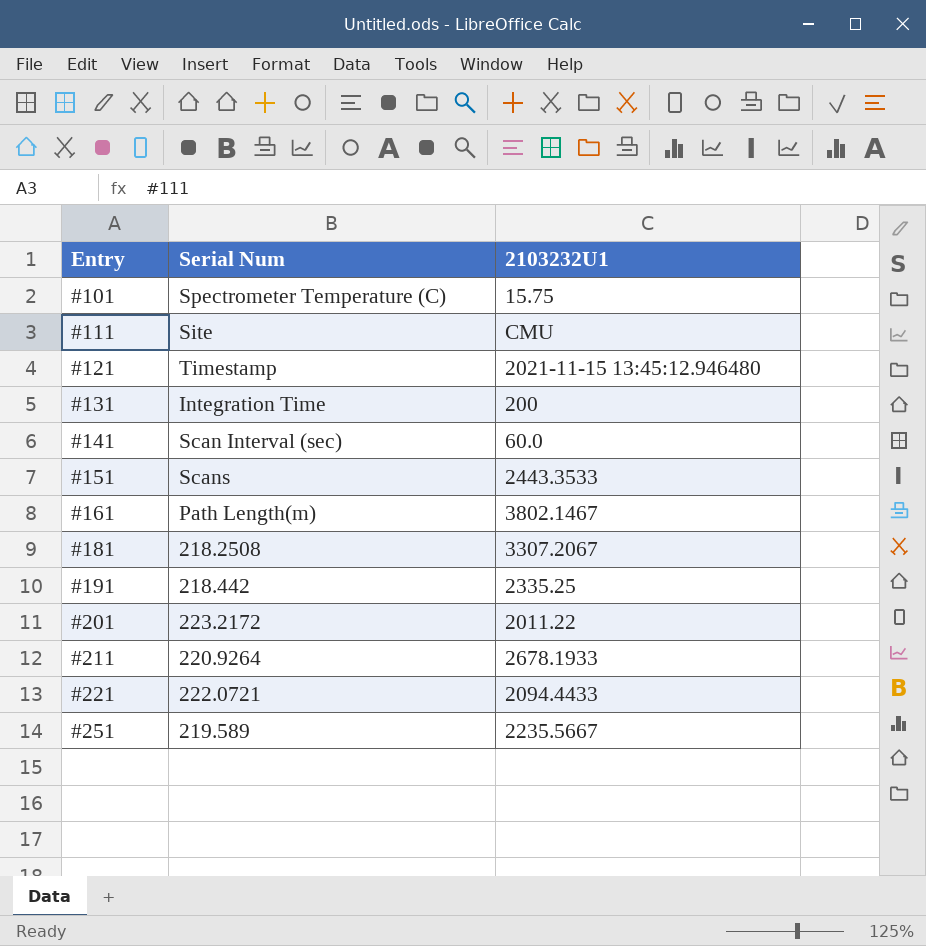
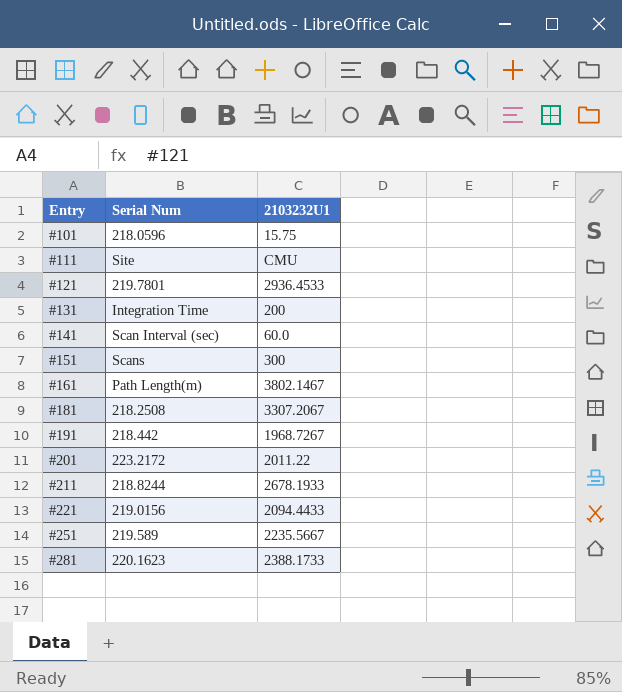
#101 | Serial Num: Spectrometer Temperature (C) -> 218.0596
#121 | Serial Num: Timestamp -> 219.7801
#121 | 2103232U1: 2021-11-15 13:45:12.946480 -> 2936.4533
#151 | 2103232U1: 2443.3533 -> 300
#191 | 2103232U1: 2335.25 -> 1968.7267
#211 | Serial Num: 220.9264 -> 218.8244
#221 | Serial Num: 222.0721 -> 219.0156
row #281: none -> 220.1623 | 2388.1733

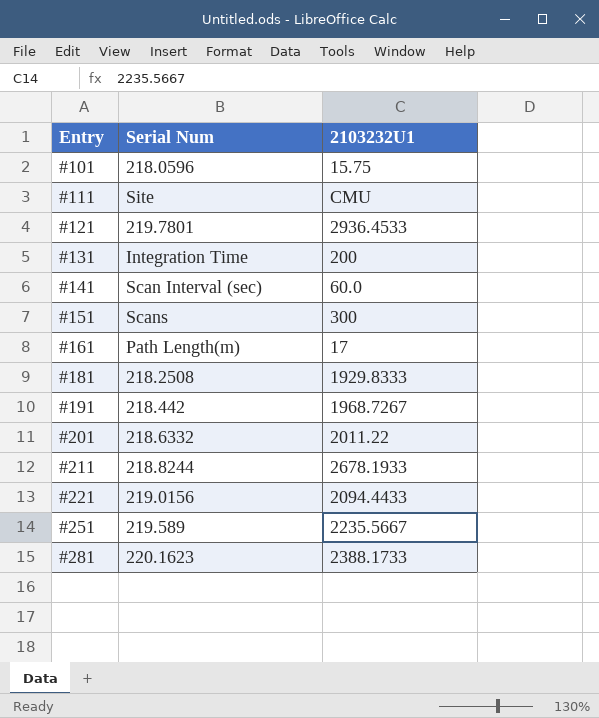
#161 | 2103232U1: 3802.1467 -> 17
#181 | 2103232U1: 3307.2067 -> 1929.8333
#201 | Serial Num: 223.2172 -> 218.6332

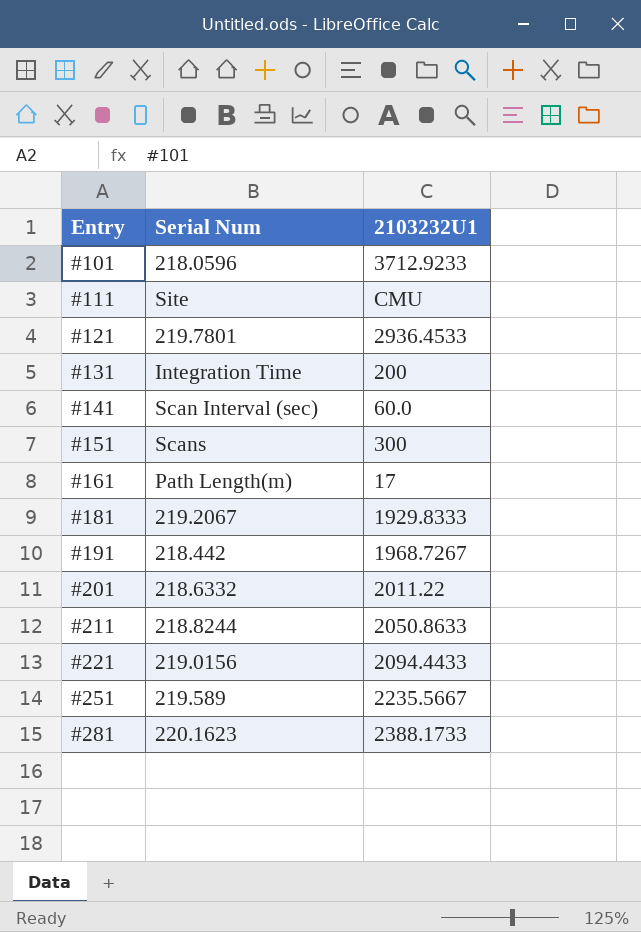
#101 | 2103232U1: 15.75 -> 3712.9233
#181 | Serial Num: 218.2508 -> 219.2067
#211 | 2103232U1: 2678.1933 -> 2050.8633

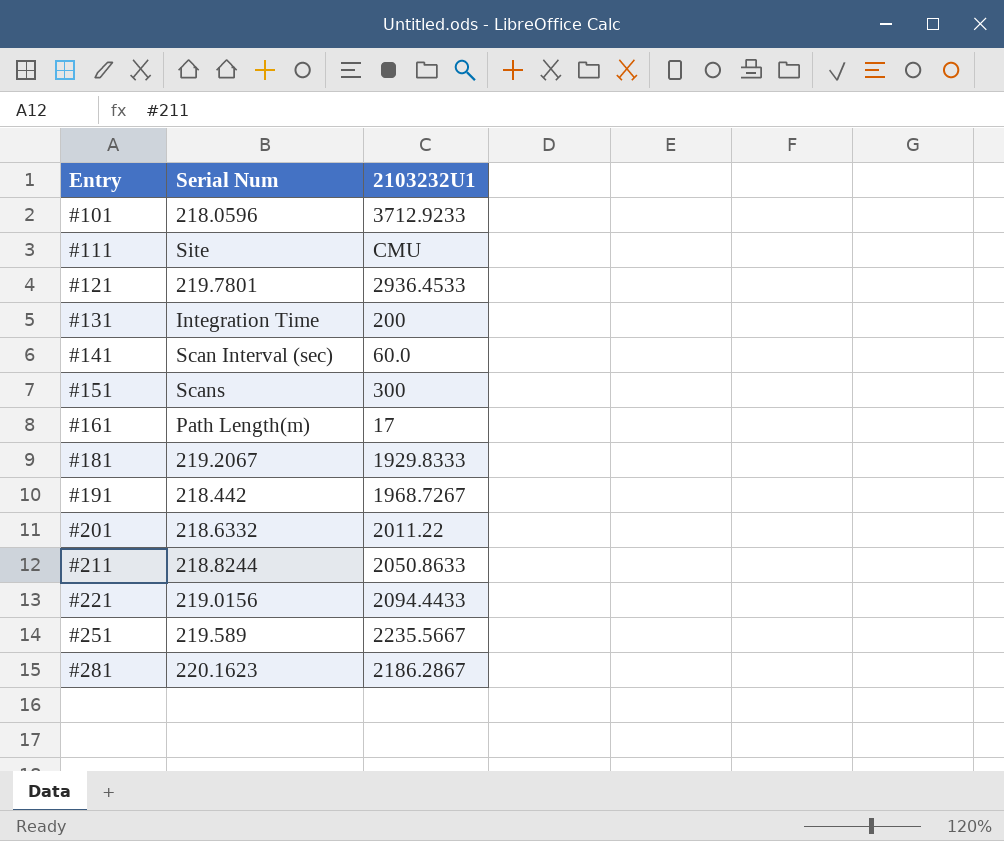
#281 | 2103232U1: 2388.1733 -> 2186.2867

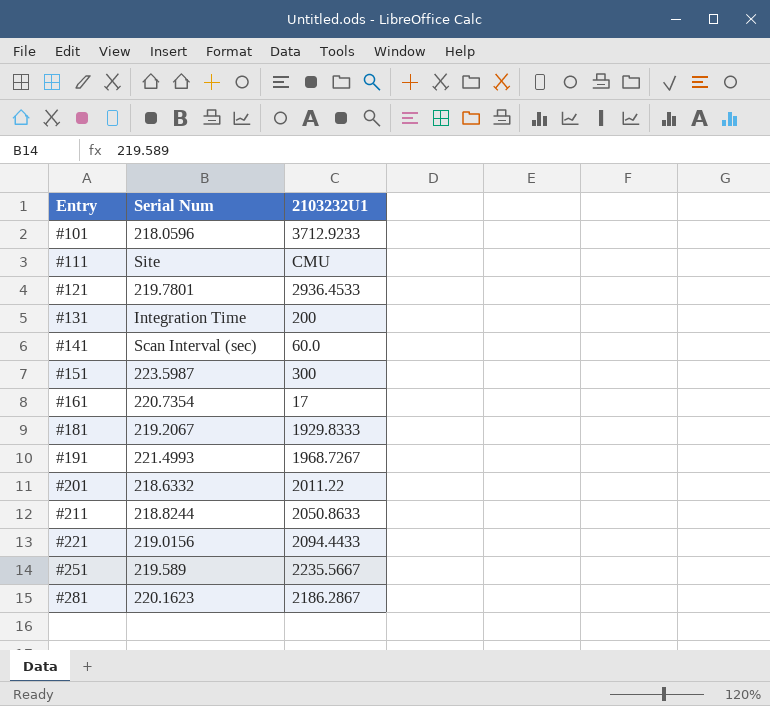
#151 | Serial Num: Scans -> 223.5987
#161 | Serial Num: Path Length(m) -> 220.7354
#191 | Serial Num: 218.442 -> 221.4993

